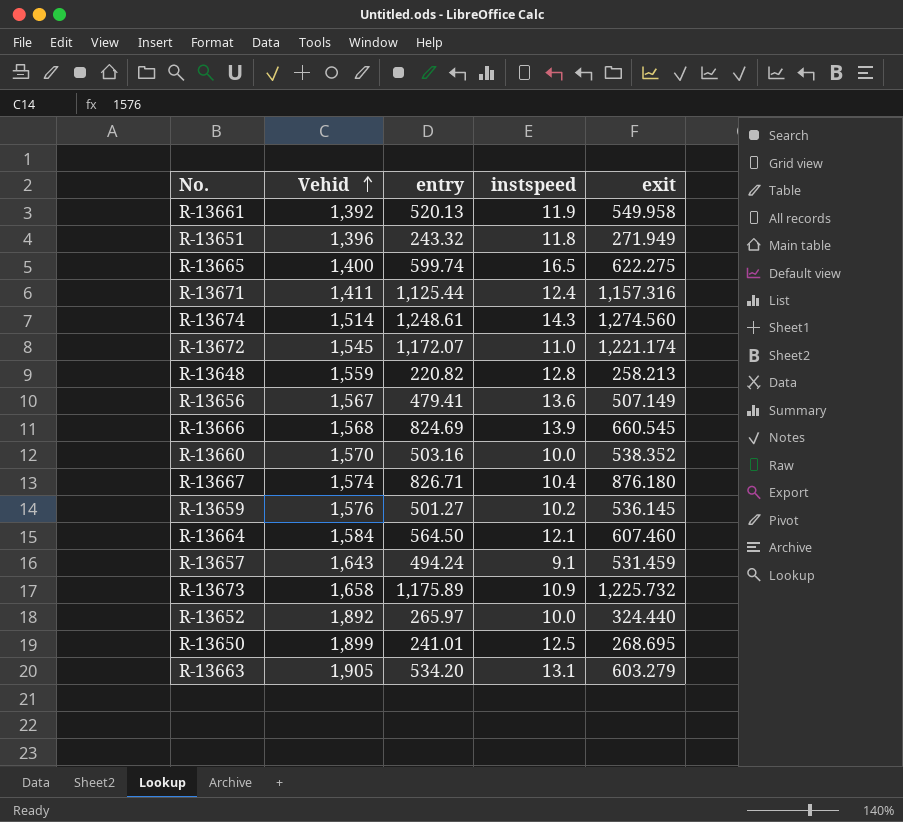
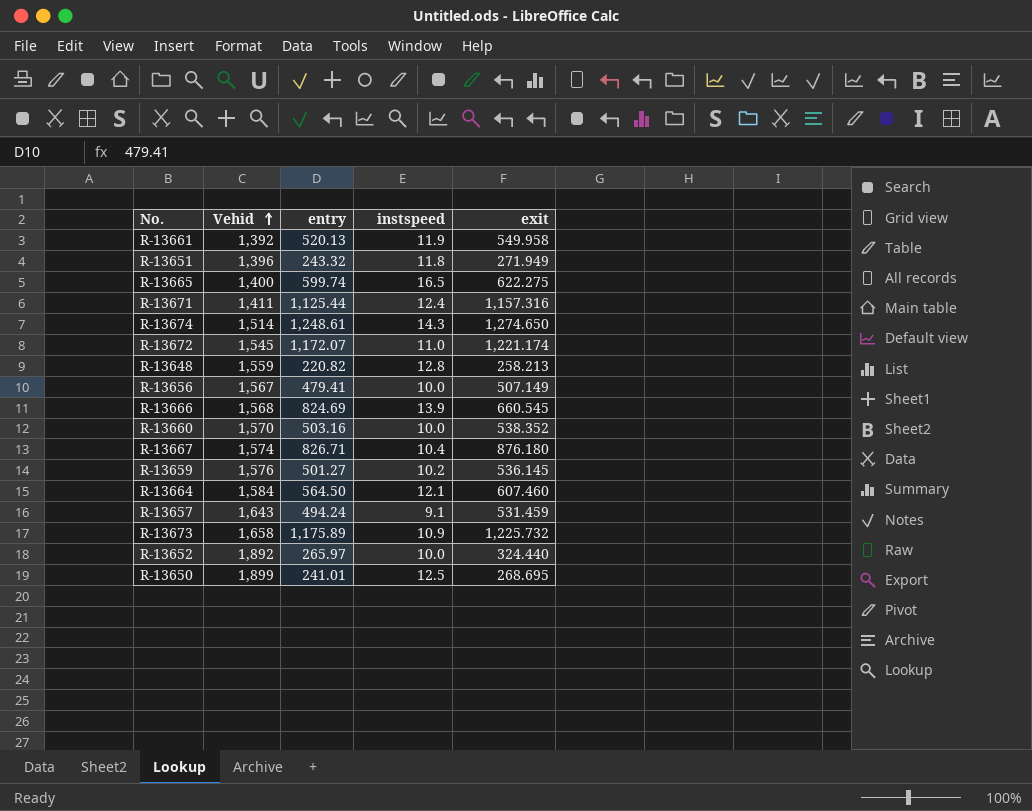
row R-13663: 1,905 | 534.20 | 13.1 | 603.279 -> none
R-13674 | exit: 1,274.560 -> 1,274.650
R-13656 | instspeed: 13.6 -> 10.0

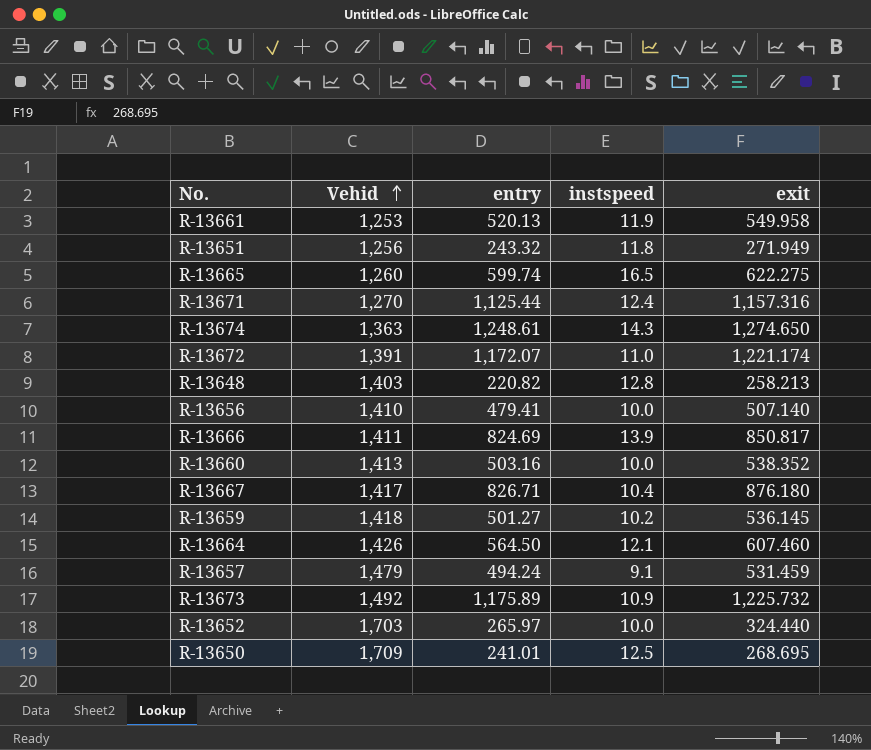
R-13661 | Vehid: 1,392 -> 1,253
R-13651 | Vehid: 1,396 -> 1,256
R-13665 | Vehid: 1,400 -> 1,260
R-13671 | Vehid: 1,411 -> 1,270
R-13674 | Vehid: 1,514 -> 1,363
R-13672 | Vehid: 1,545 -> 1,391
R-13648 | Vehid: 1,559 -> 1,403
R-13656 | Vehid: 1,567 -> 1,410
R-13656 | exit: 507.149 -> 507.140
R-13666 | Vehid: 1,568 -> 1,411
R-13666 | exit: 660.545 -> 850.817
R-13660 | Vehid: 1,570 -> 1,413
R-13667 | Vehid: 1,574 -> 1,417
R-13659 | Vehid: 1,576 -> 1,418
R-13664 | Vehid: 1,584 -> 1,426
R-13657 | Vehid: 1,643 -> 1,479
R-13673 | Vehid: 1,658 -> 1,492
R-13652 | Vehid: 1,892 -> 1,703
R-13650 | Vehid: 1,899 -> 1,709

